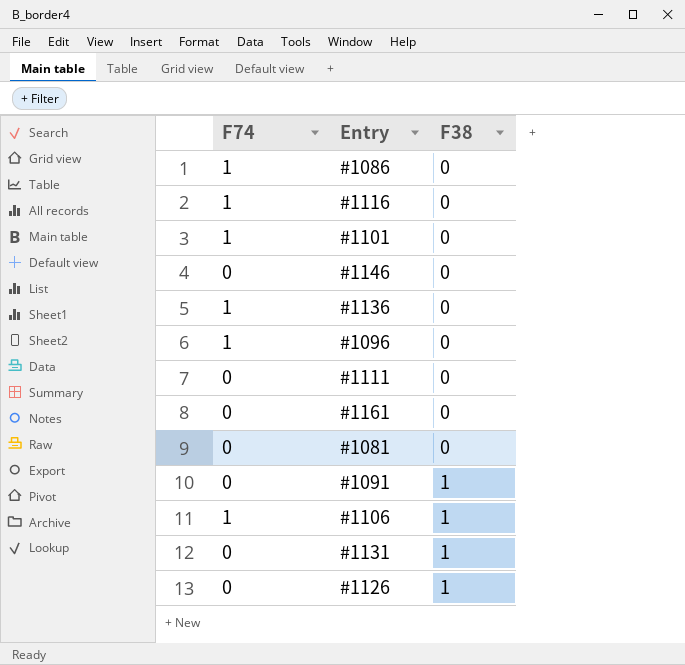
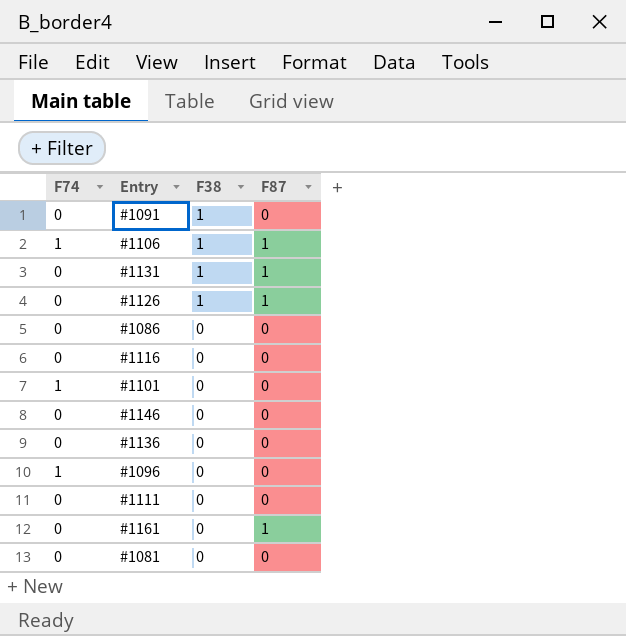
row order: F38 ascending -> F38 descending
column F87 | position: none -> 4
#1086 | F74: 1 -> 0
#1116 | F74: 1 -> 0
#1136 | F74: 1 -> 0

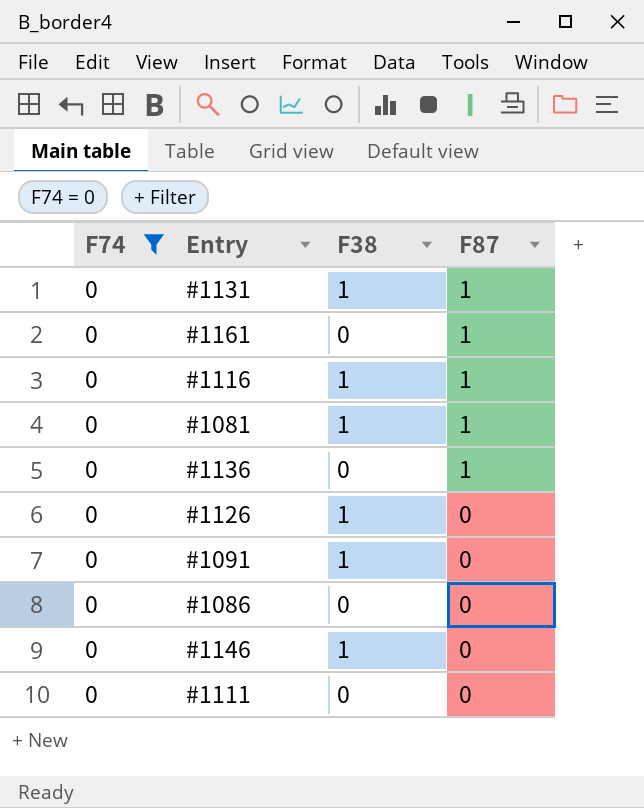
filter: none -> F74 = 0
row order: F38 descending -> F87 descending
#1116 | F38: 0 -> 1
#1116 | F87: 0 -> 1
#1081 | F38: 0 -> 1
#1081 | F87: 0 -> 1
#1136 | F87: 0 -> 1
#1126 | F87: 1 -> 0
#1146 | F38: 0 -> 1

